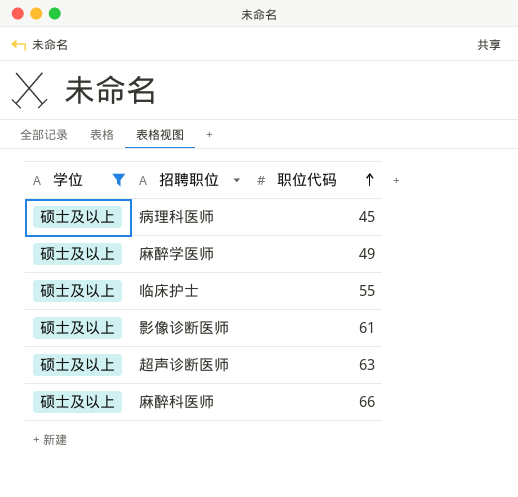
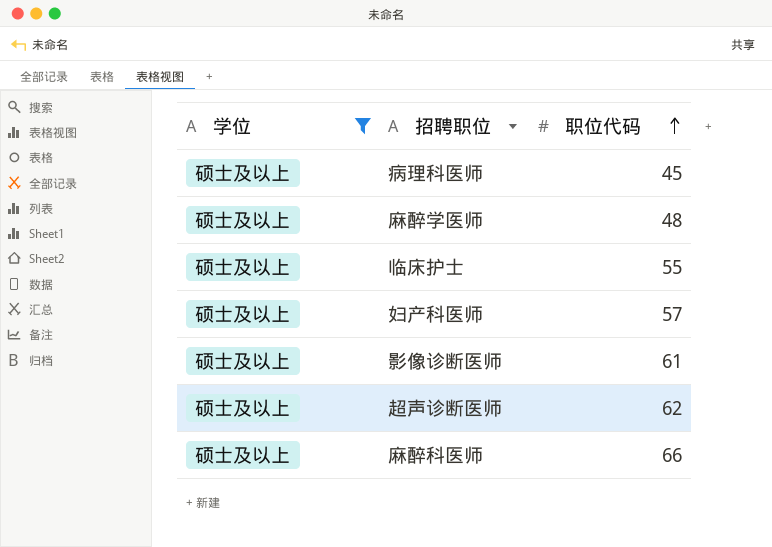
麻醉学医师 | 职位代码: 49 -> 48
row 妇产科医师: none -> 硕士及以上 | 57
超声诊断医师 | 职位代码: 63 -> 62

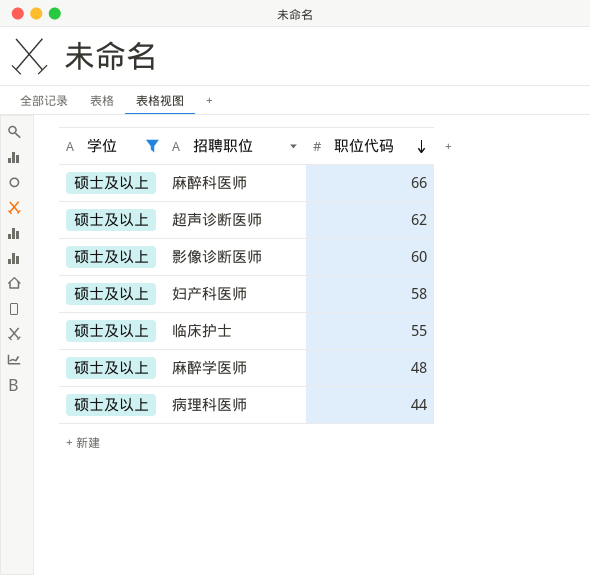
row order: 职位代码 ascending -> 职位代码 descending
影像诊断医师 | 职位代码: 61 -> 60
妇产科医师 | 职位代码: 57 -> 58
病理科医师 | 职位代码: 45 -> 44

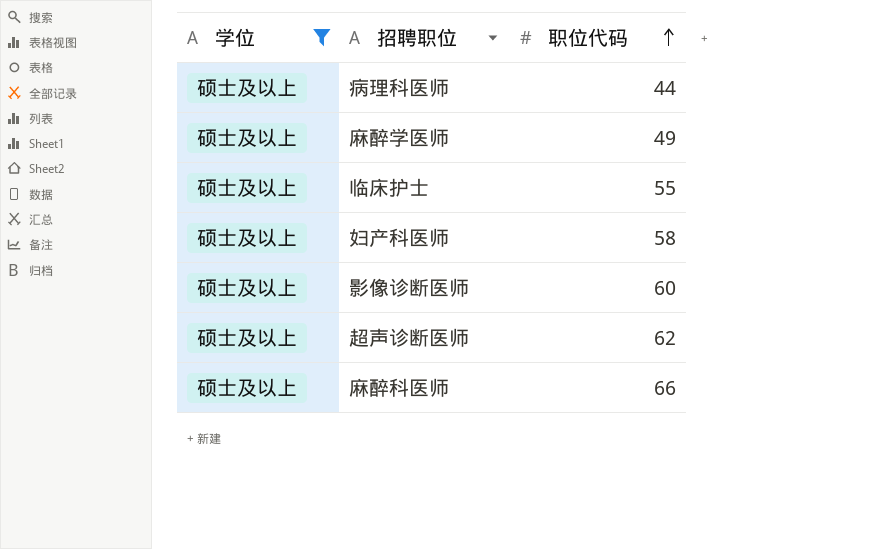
row order: 职位代码 descending -> 职位代码 ascending
麻醉学医师 | 职位代码: 48 -> 49

